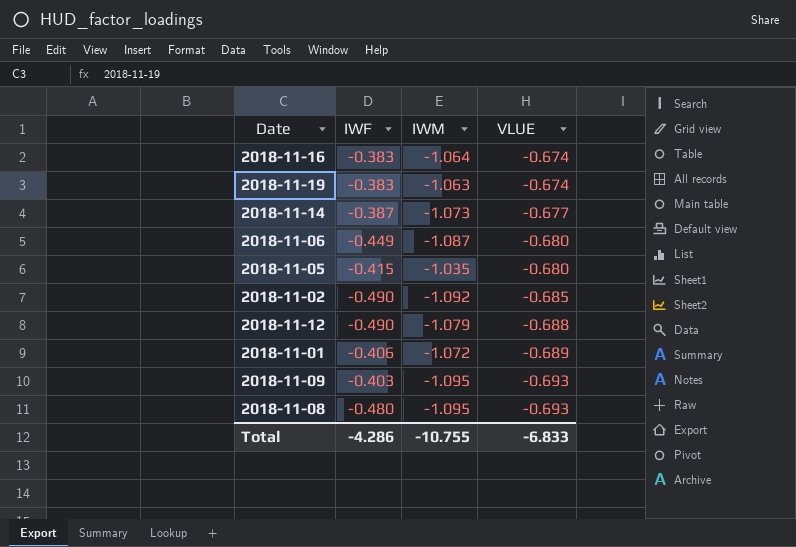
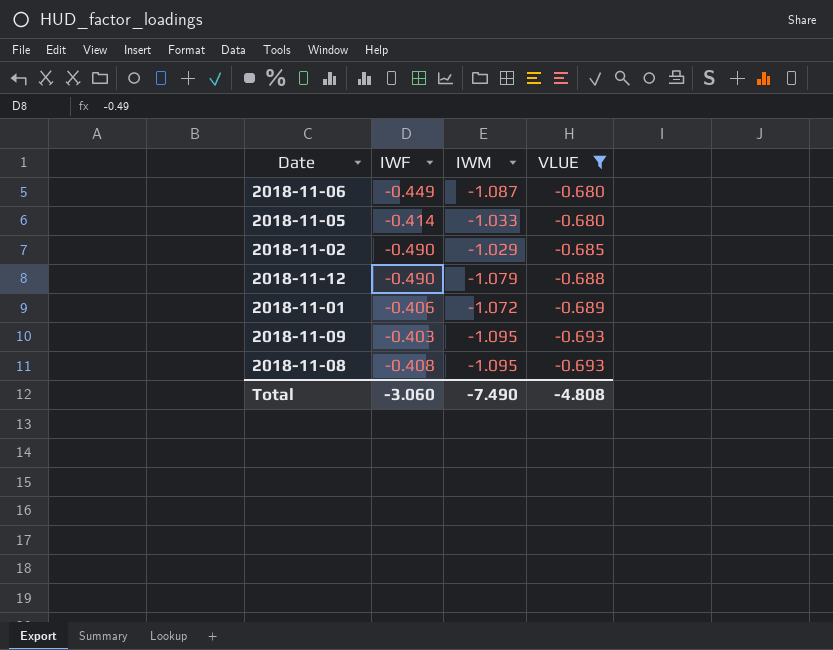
filter: none -> VLUE <= -0.680
2018-11-05 | IWF: -0.415 -> -0.414
2018-11-05 | IWM: -1.035 -> -1.033
2018-11-02 | IWM: -1.092 -> -1.029
2018-11-08 | IWF: -0.480 -> -0.408
Total | IWF: -4.286 -> -3.060
Total | IWM: -10.755 -> -7.490
Total | VLUE: -6.833 -> -4.808

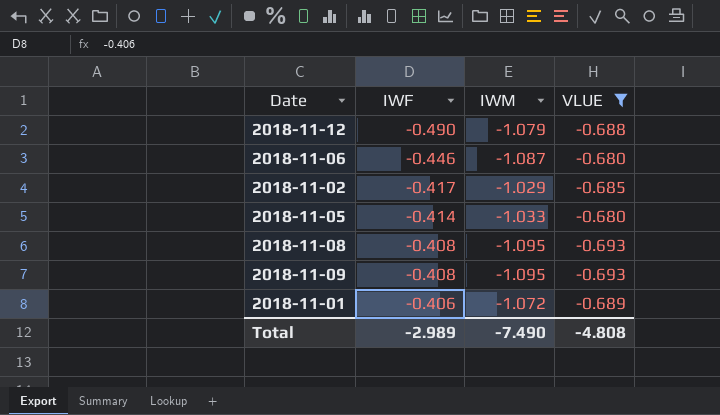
row order: VLUE descending -> IWF ascending
2018-11-06 | IWF: -0.449 -> -0.446
2018-11-02 | IWF: -0.490 -> -0.417
2018-11-09 | IWF: -0.403 -> -0.408
Total | IWF: -3.060 -> -2.989

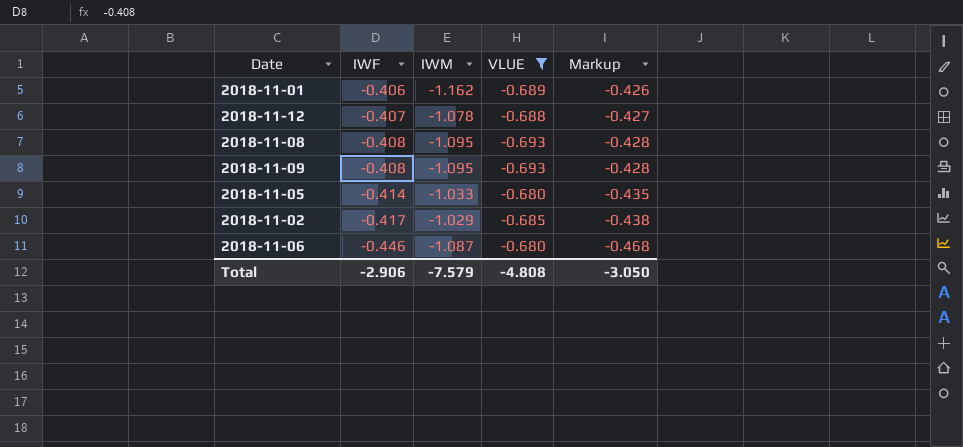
row order: IWF ascending -> IWF descending
column Markup | formula: none -> [IWF] * 1.05
2018-11-01 | IWM: -1.072 -> -1.162
2018-11-12 | IWF: -0.490 -> -0.407
2018-11-12 | IWM: -1.079 -> -1.078
Total | IWF: -2.989 -> -2.906
Total | IWM: -7.490 -> -7.579

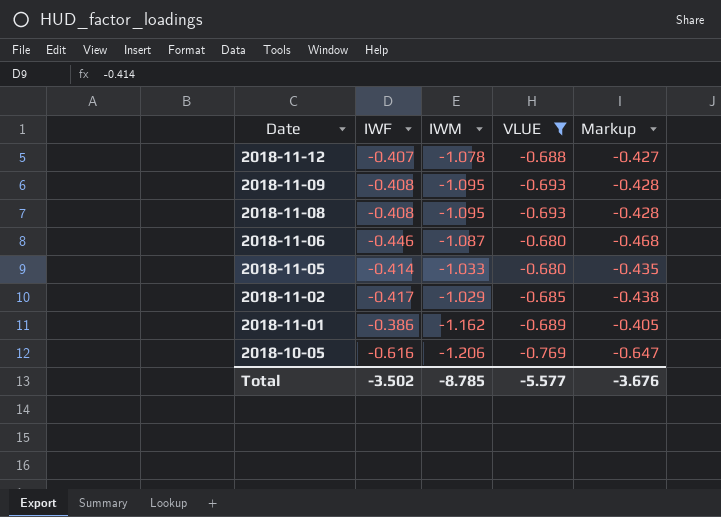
row order: IWF descending -> Date descending
2018-11-01 | IWF: -0.406 -> -0.386
2018-11-01 | Markup: -0.426 -> -0.405
row 2018-10-05: none -> -0.616 | -1.206 | -0.769 | -0.647
Total | IWF: -2.906 -> -3.502
Total | IWM: -7.579 -> -8.785
Total | VLUE: -4.808 -> -5.577
Total | Markup: -3.050 -> -3.676

